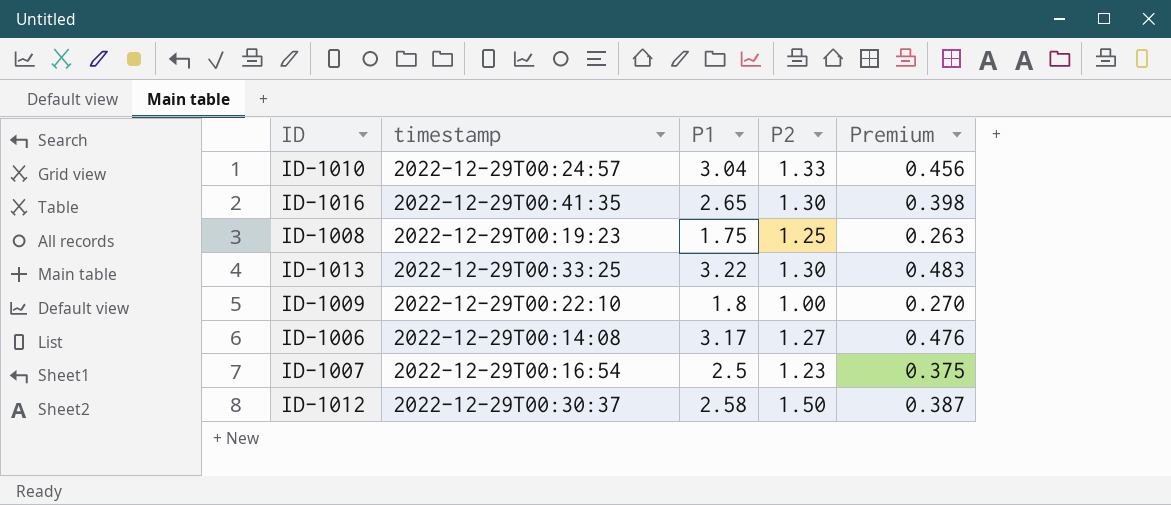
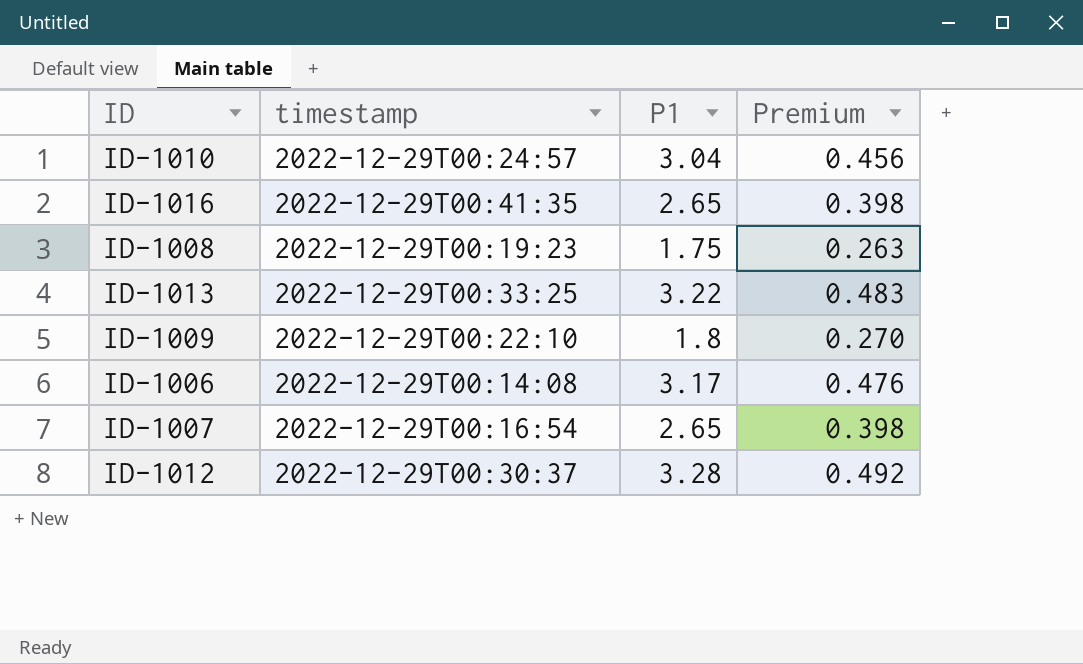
column P2 | position: 4 -> none
ID-1007 | P1: 2.5 -> 2.65
ID-1007 | Premium: 0.375 -> 0.398
ID-1012 | P1: 2.58 -> 3.28
ID-1012 | Premium: 0.387 -> 0.492

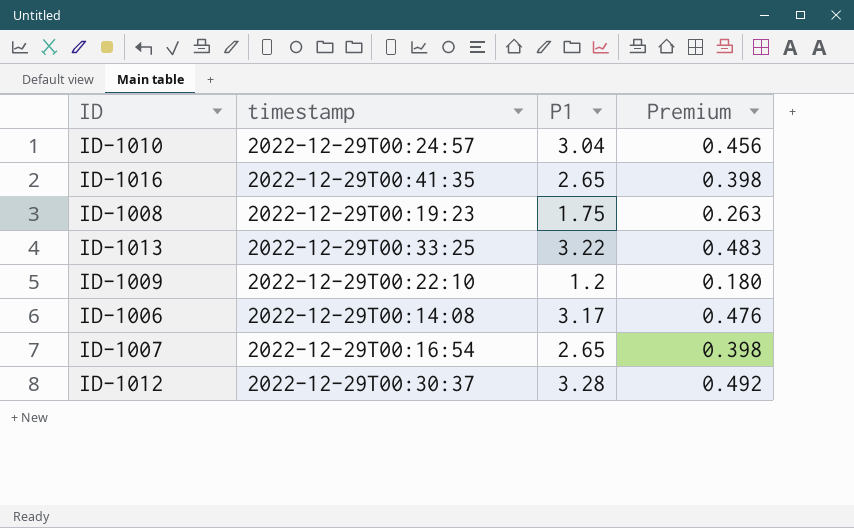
ID-1009 | P1: 1.8 -> 1.2
ID-1009 | Premium: 0.270 -> 0.180

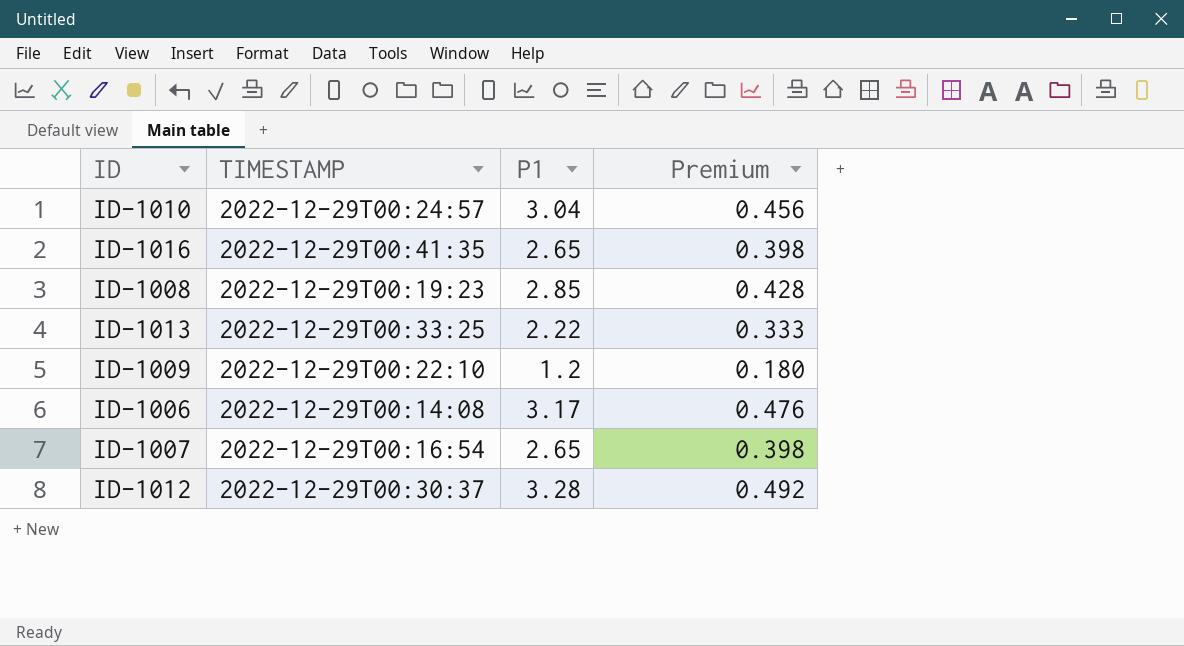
column name: timestamp -> TIMESTAMP
ID-1008 | P1: 1.75 -> 2.85
ID-1008 | Premium: 0.263 -> 0.428
ID-1013 | P1: 3.22 -> 2.22
ID-1013 | Premium: 0.483 -> 0.333

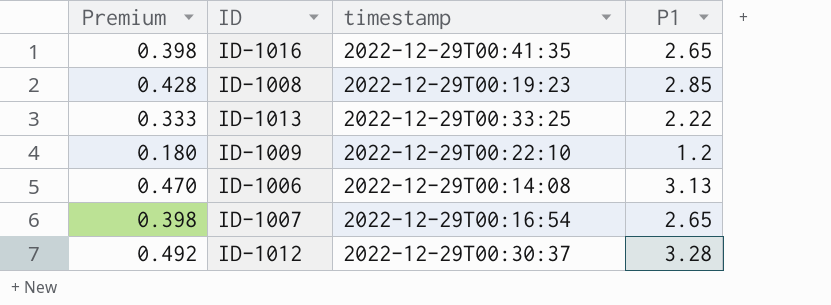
column Premium | position: 4 -> 1
column name: TIMESTAMP -> timestamp
row ID-1010: 2022-12-29T00:24:57 | 3.04 | 0.456 -> none
ID-1006 | Premium: 0.476 -> 0.470
ID-1006 | P1: 3.17 -> 3.13

